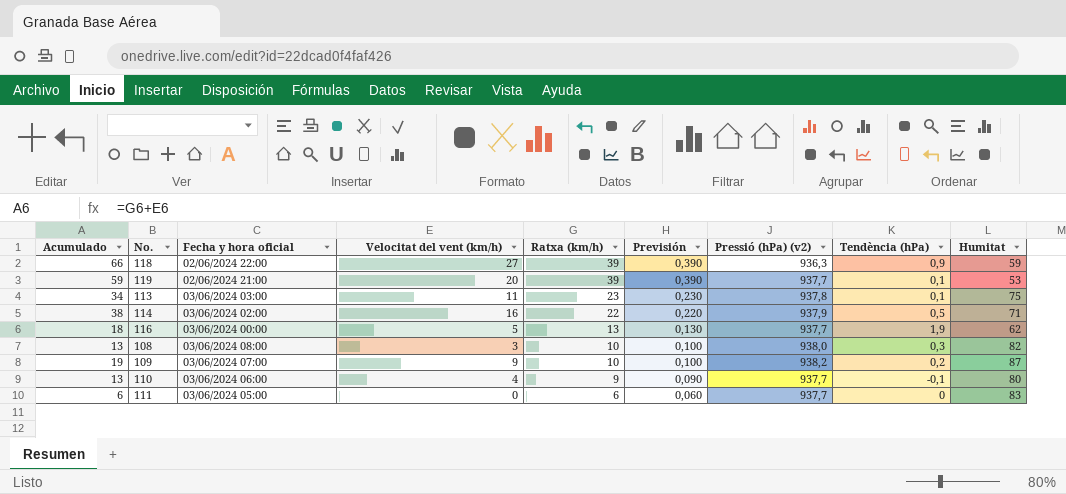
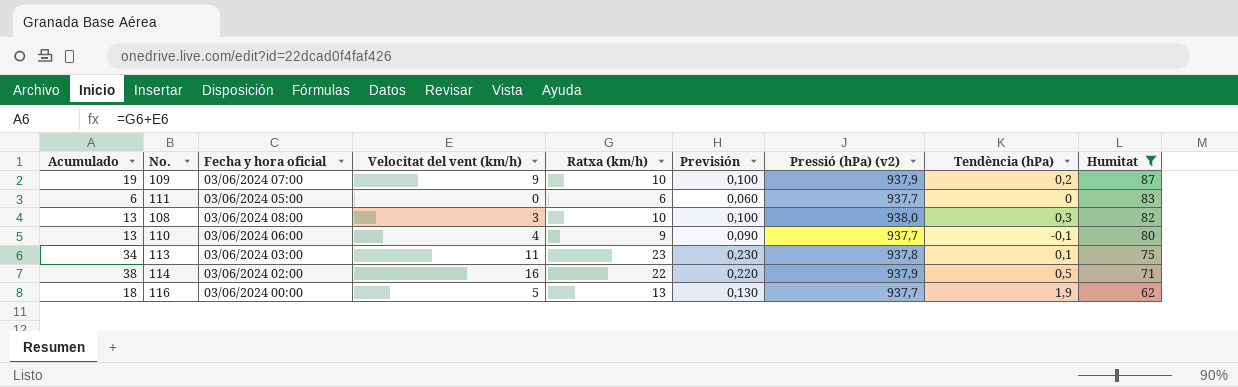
filter: none -> Humitat >= 62
row order: Ratxa (km/h) descending -> Humitat descending
109 | Pressió (hPa) (v2): 938,2 -> 937,9

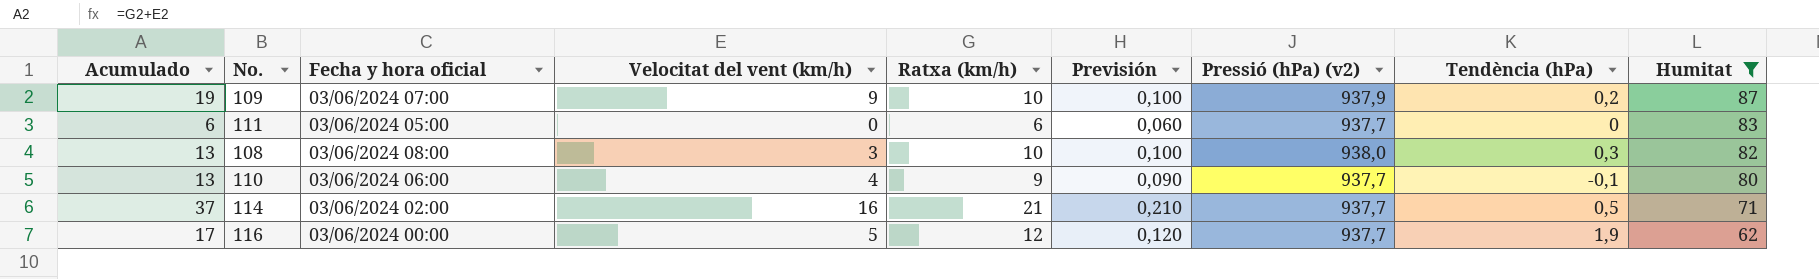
row 113: 34 | 03/06/2024 03:00 | 11 | 23 | 0,230 | 937,8 | 0,1 | 75 -> none
114 | Acumulado: 38 -> 37
114 | Ratxa (km/h): 22 -> 21
114 | Previsión: 0,220 -> 0,210
114 | Pressió (hPa) (v2): 937,9 -> 937,7
116 | Acumulado: 18 -> 17
116 | Ratxa (km/h): 13 -> 12
116 | Previsión: 0,130 -> 0,120

